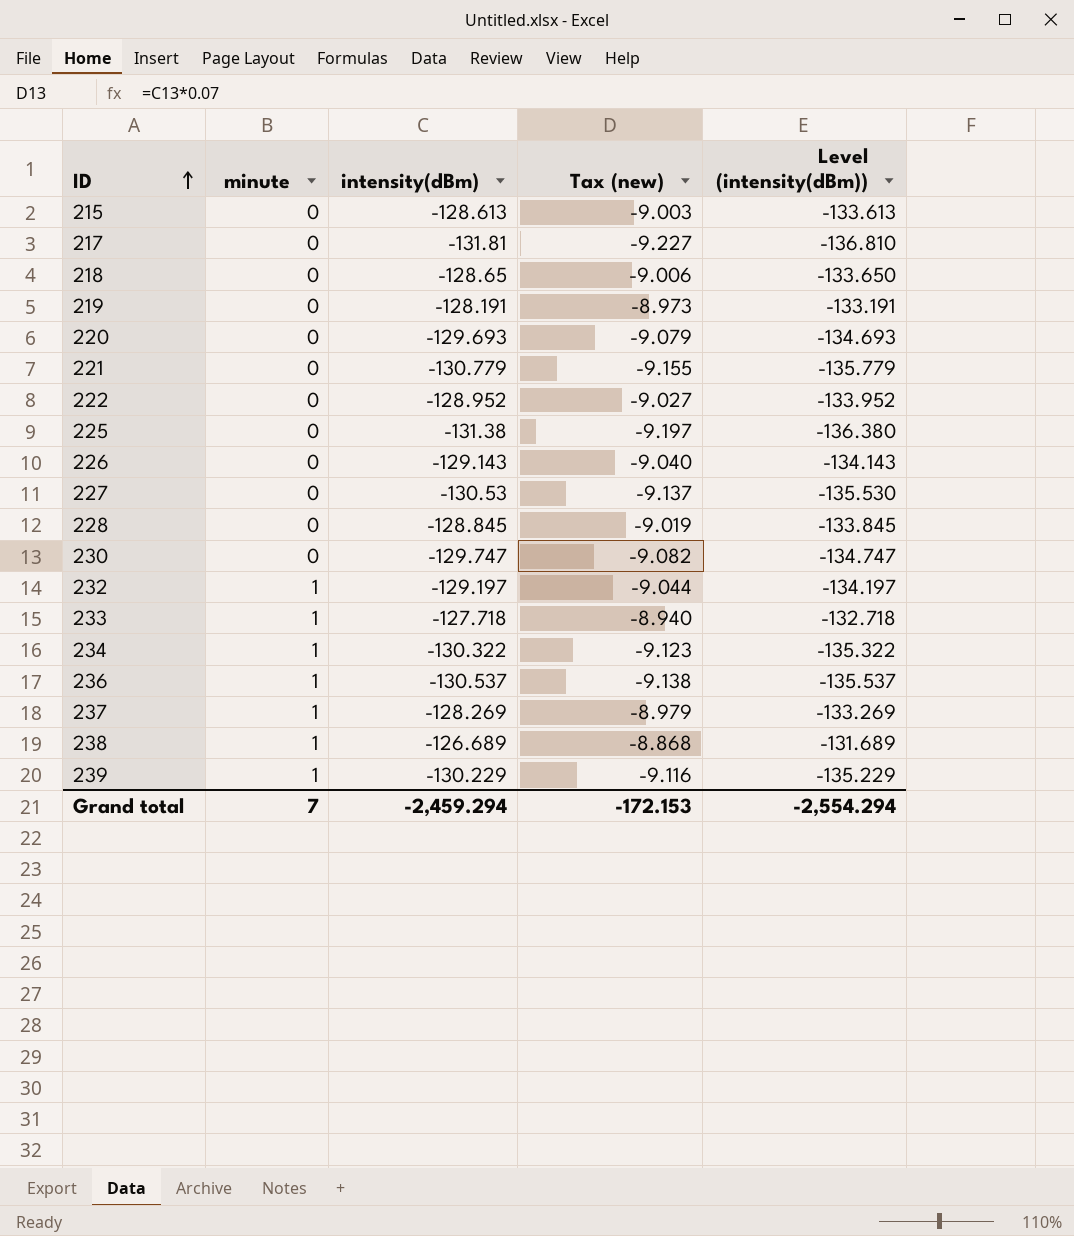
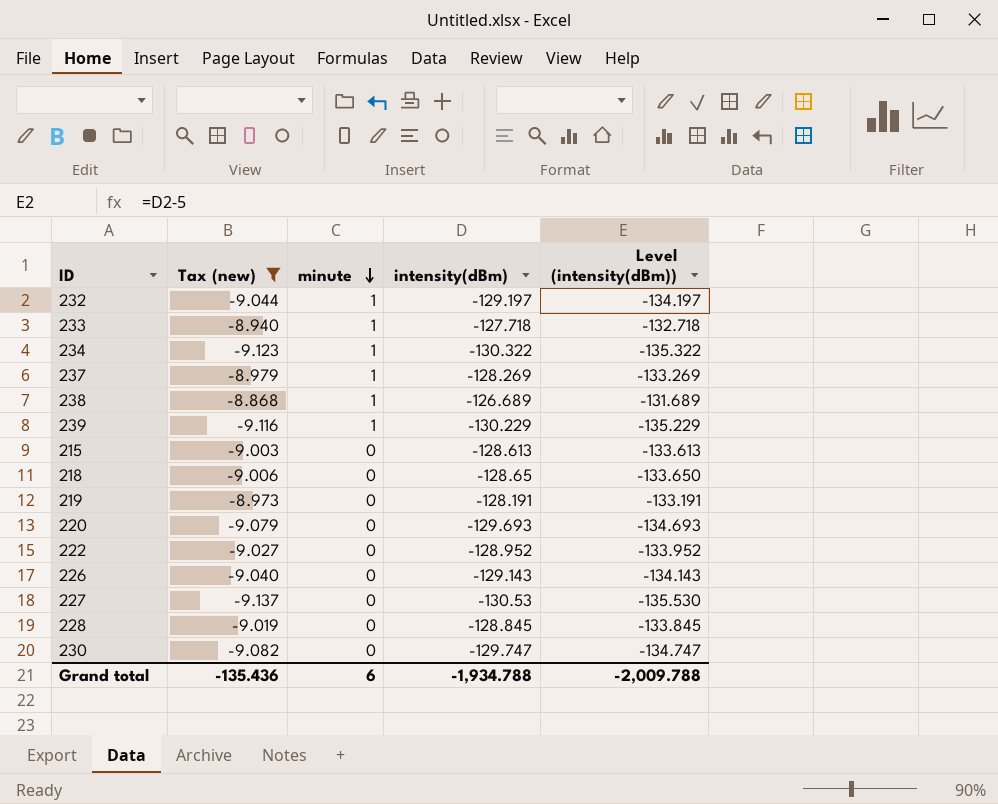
filter: none -> Tax (new) >= -9.137
row order: ID ascending -> minute descending
column Tax (new) | position: 4 -> 2
Grand total | Tax (new): -172.153 -> -135.436
Grand total | minute: 7 -> 6
Grand total | intensity(dBm): -2,459.294 -> -1,934.788
Grand total | Level (intensity(dBm)): -2,554.294 -> -2,009.788

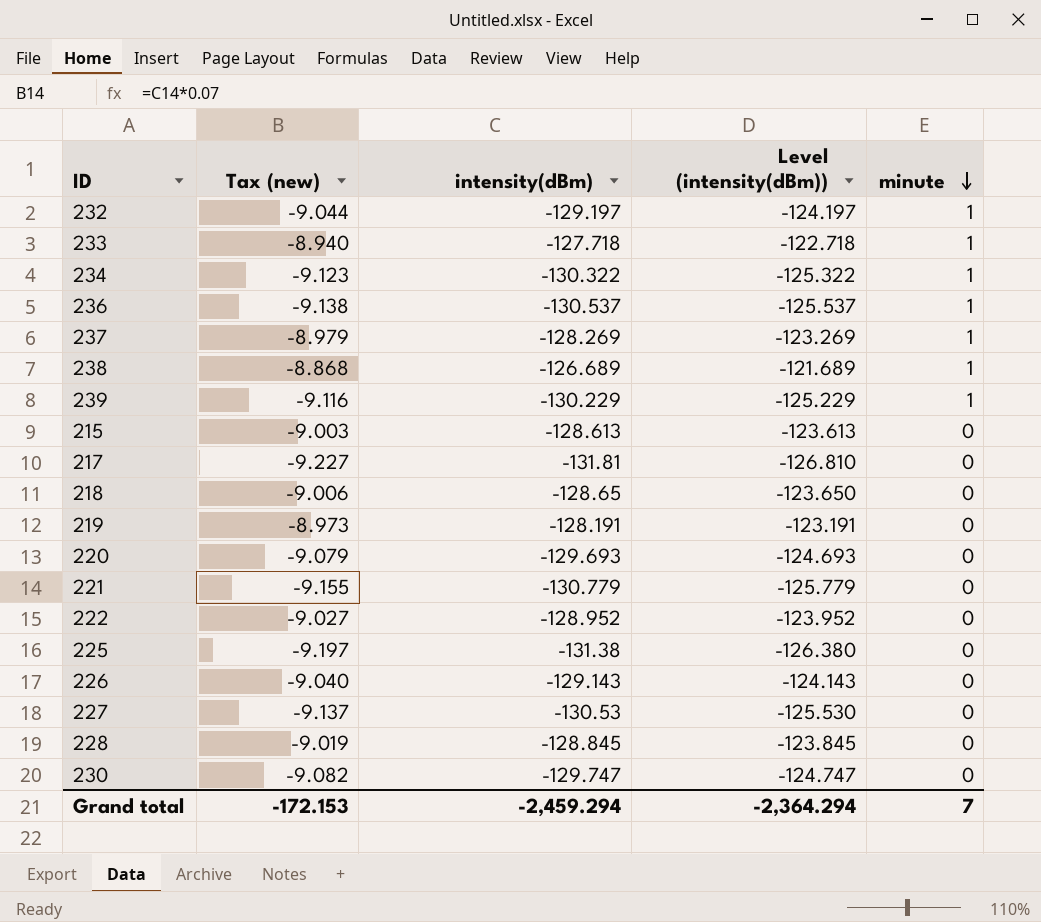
filter: Tax (new) >= -9.137 -> none
column Level (intensity(dBm)) | formula: [intensity(dBm)] - 5 -> [intensity(dBm)] + 5
column minute | position: 3 -> 5
Grand total | Tax (new): -135.436 -> -172.153
Grand total | intensity(dBm): -1,934.788 -> -2,459.294
Grand total | Level (intensity(dBm)): -2,009.788 -> -2,364.294
Grand total | minute: 6 -> 7

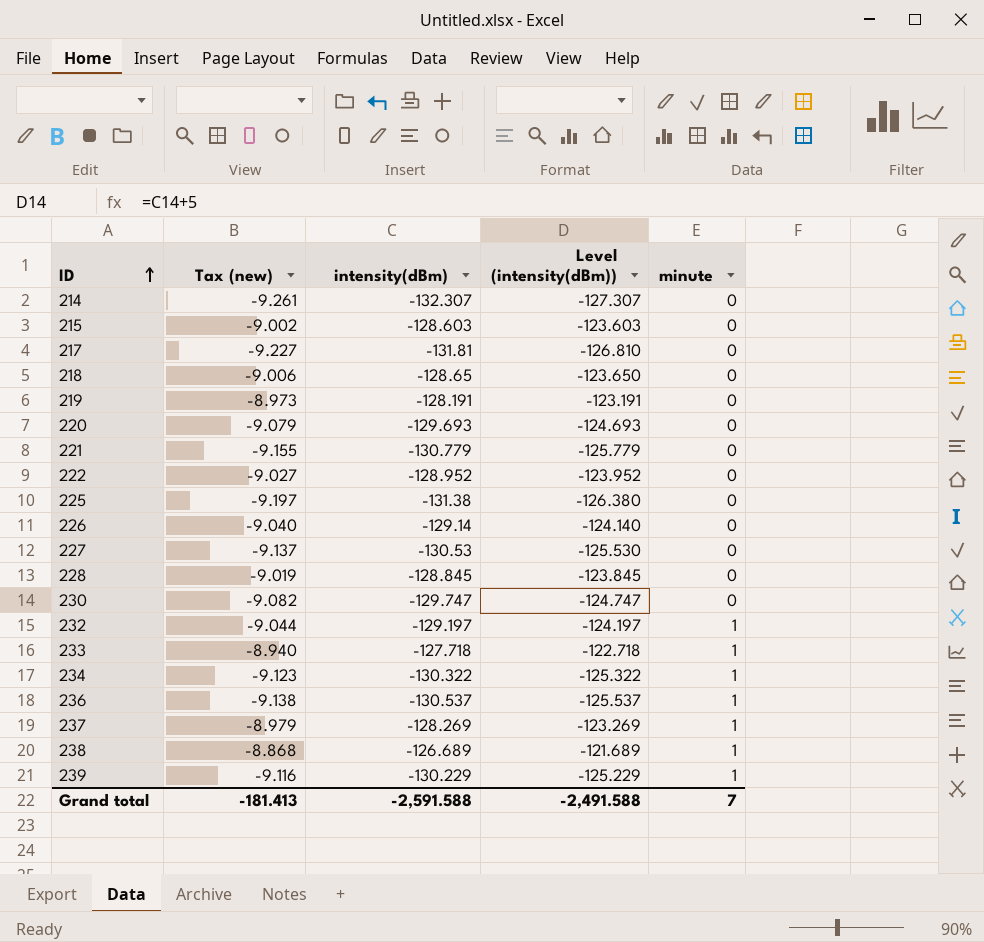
row order: minute descending -> ID ascending
row 214: none -> -9.261 | -132.307 | -127.307 | 0
215 | Tax (new): -9.003 -> -9.002
215 | intensity(dBm): -128.613 -> -128.603
215 | Level (intensity(dBm)): -123.613 -> -123.603
226 | intensity(dBm): -129.143 -> -129.14
226 | Level (intensity(dBm)): -124.143 -> -124.140
Grand total | Tax (new): -172.153 -> -181.413
Grand total | intensity(dBm): -2,459.294 -> -2,591.588
Grand total | Level (intensity(dBm)): -2,364.294 -> -2,491.588

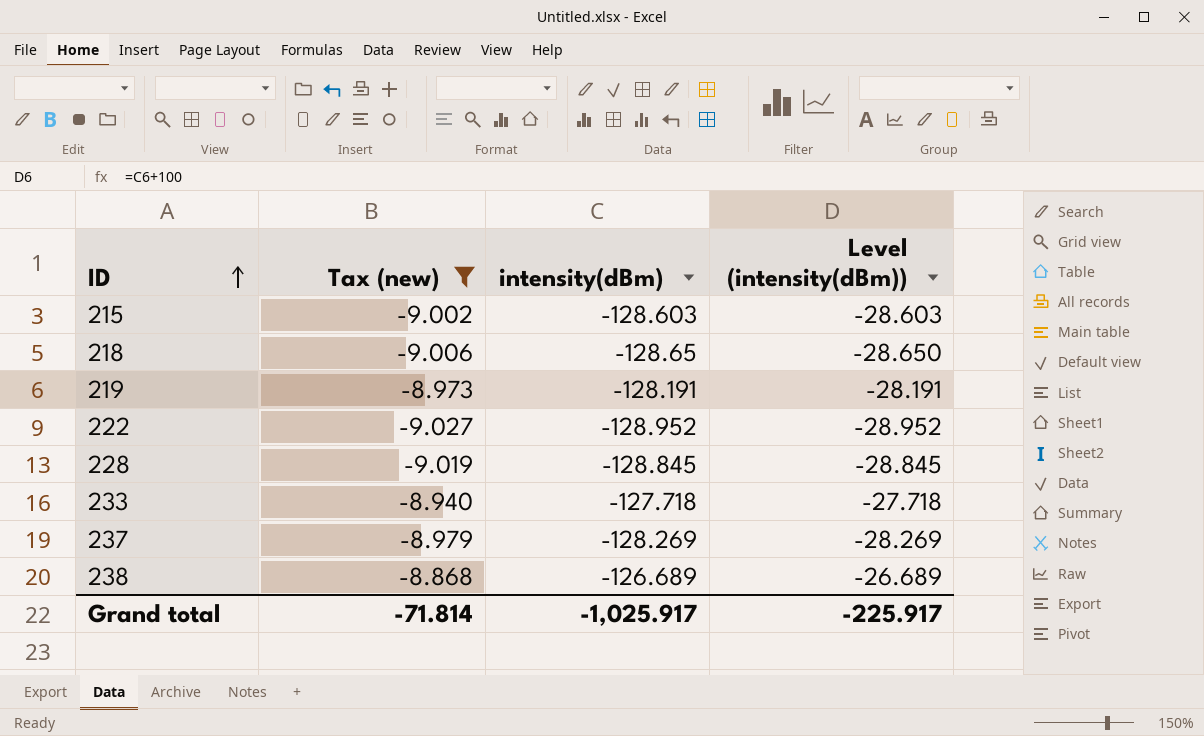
filter: none -> Tax (new) >= -9.027
column minute | position: 5 -> none
column Level (intensity(dBm)) | formula: [intensity(dBm)] + 5 -> [intensity(dBm)] + 100
Grand total | Tax (new): -181.413 -> -71.814
Grand total | intensity(dBm): -2,591.588 -> -1,025.917
Grand total | Level (intensity(dBm)): -2,491.588 -> -225.917

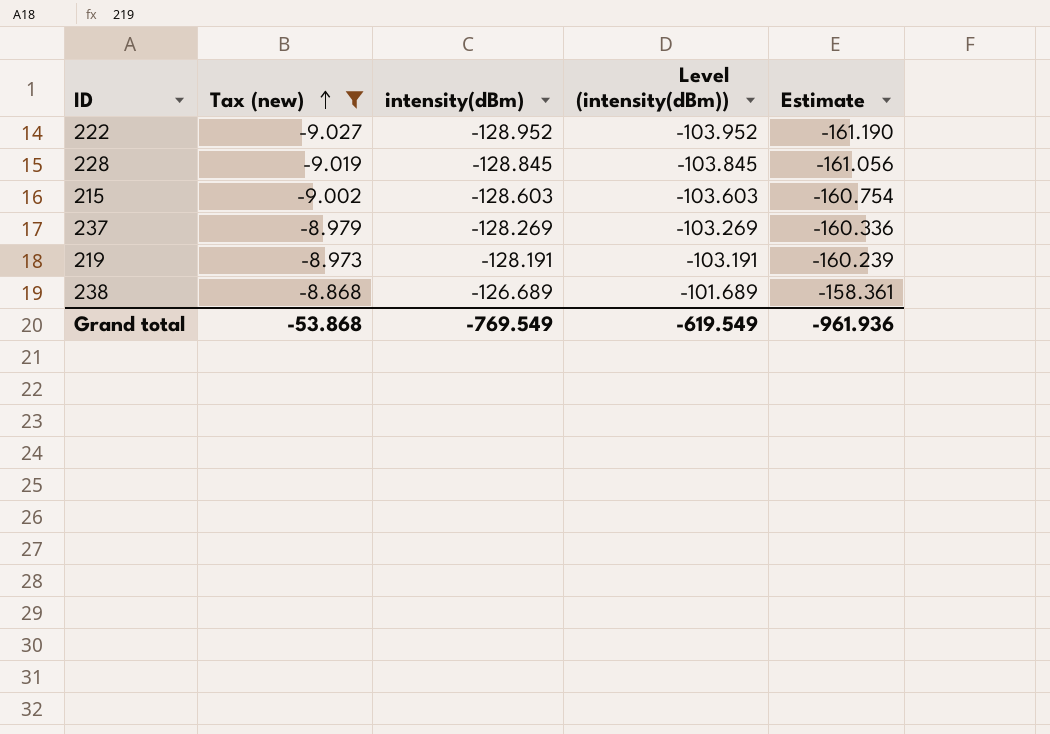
row order: ID ascending -> Tax (new) ascending
column Level (intensity(dBm)) | formula: [intensity(dBm)] + 100 -> [intensity(dBm)] + 25
column Estimate | formula: none -> [intensity(dBm)] * 1.25
row 218: -9.006 | -128.65 | -28.650 -> none
row 233: -8.940 | -127.718 | -27.718 -> none
Grand total | Tax (new): -71.814 -> -53.868
Grand total | intensity(dBm): -1,025.917 -> -769.549
Grand total | Level (intensity(dBm)): -225.917 -> -619.549

